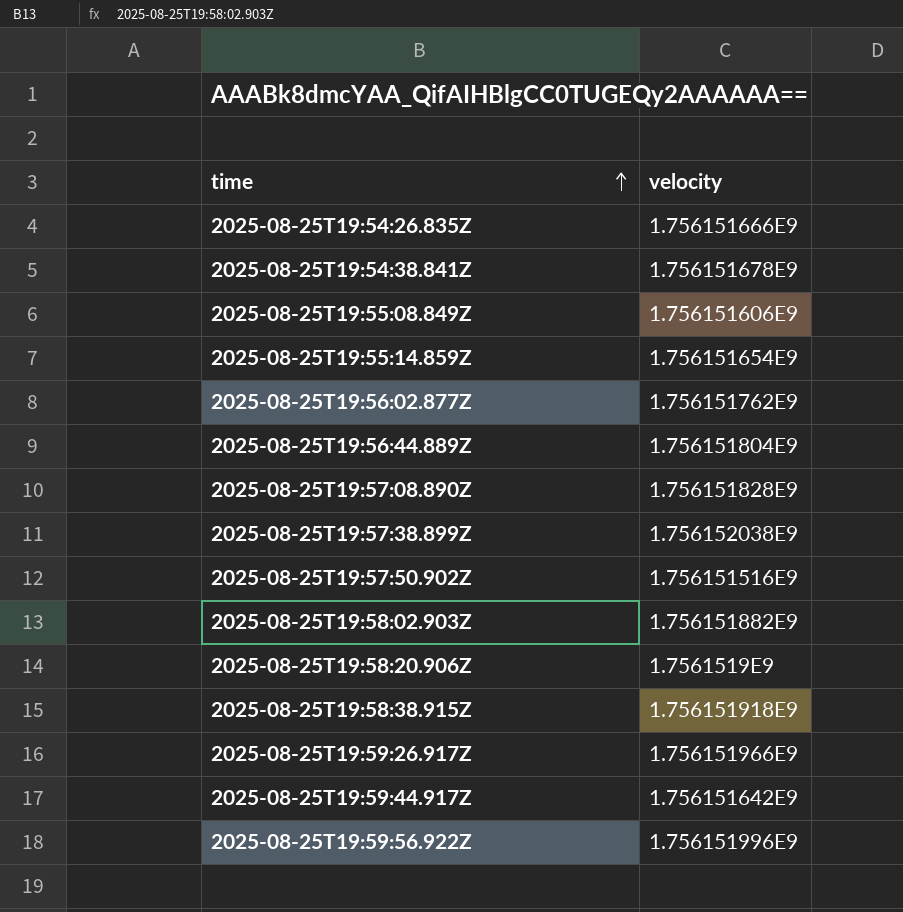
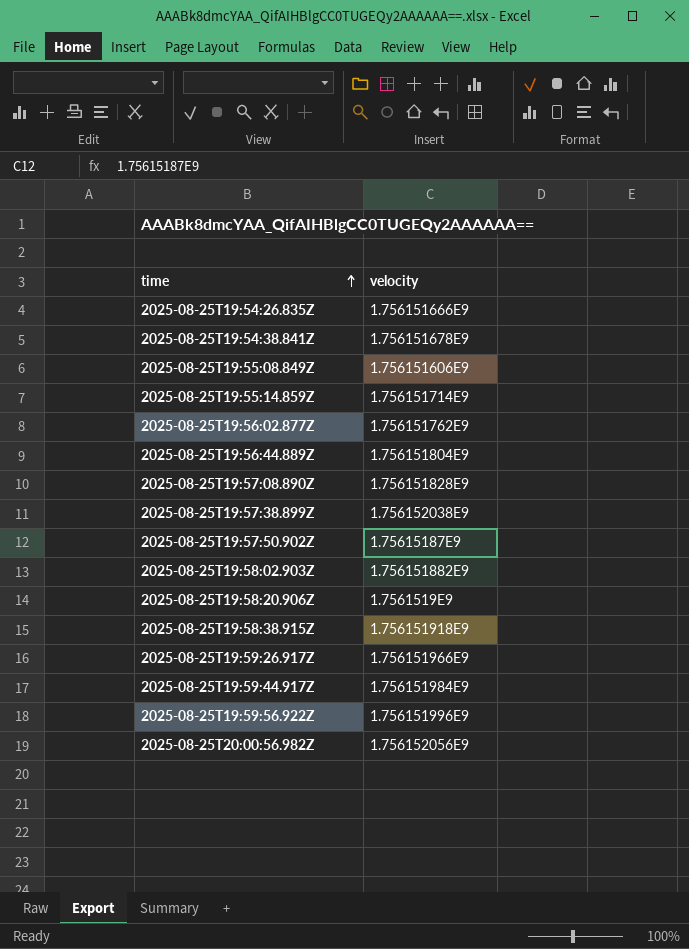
2025-08-25T19:55:14.859Z | velocity: 1.756151654E9 -> 1.756151714E9
2025-08-25T19:57:50.902Z | velocity: 1.756151516E9 -> 1.75615187E9
2025-08-25T19:59:44.917Z | velocity: 1.756151642E9 -> 1.756151984E9
row 2025-08-25T20:00:56.982Z: none -> 1.756152056E9

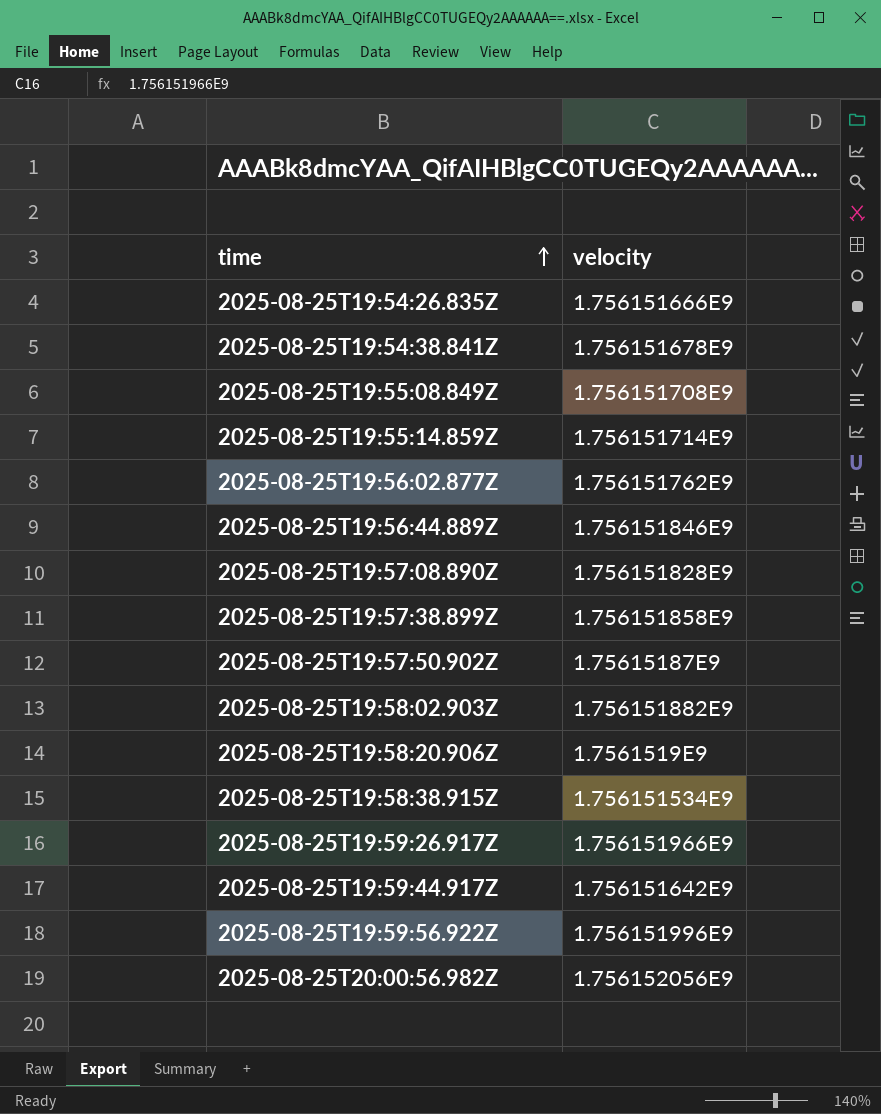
2025-08-25T19:55:08.849Z | velocity: 1.756151606E9 -> 1.756151708E9
2025-08-25T19:56:44.889Z | velocity: 1.756151804E9 -> 1.756151846E9
2025-08-25T19:57:38.899Z | velocity: 1.756152038E9 -> 1.756151858E9
2025-08-25T19:58:38.915Z | velocity: 1.756151918E9 -> 1.756151534E9
2025-08-25T19:59:44.917Z | velocity: 1.756151984E9 -> 1.756151642E9

